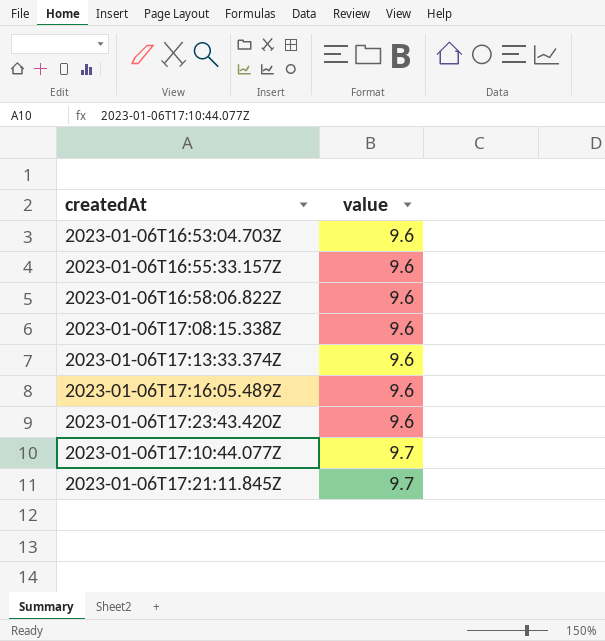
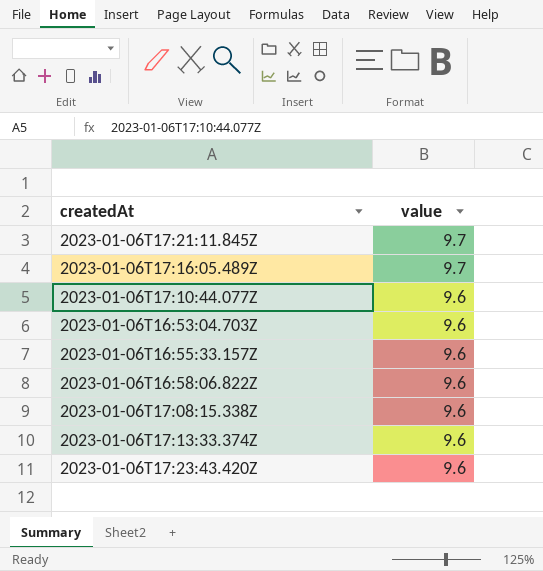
row order: value ascending -> value descending
2023-01-06T17:16:05.489Z | value: 9.6 -> 9.7
2023-01-06T17:10:44.077Z | value: 9.7 -> 9.6

